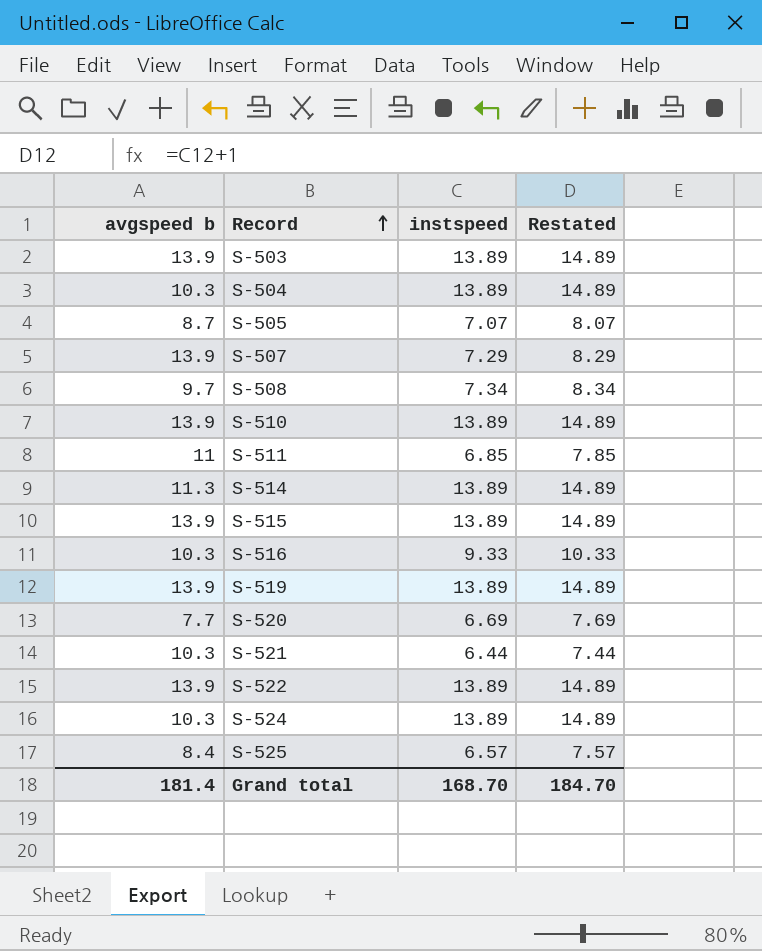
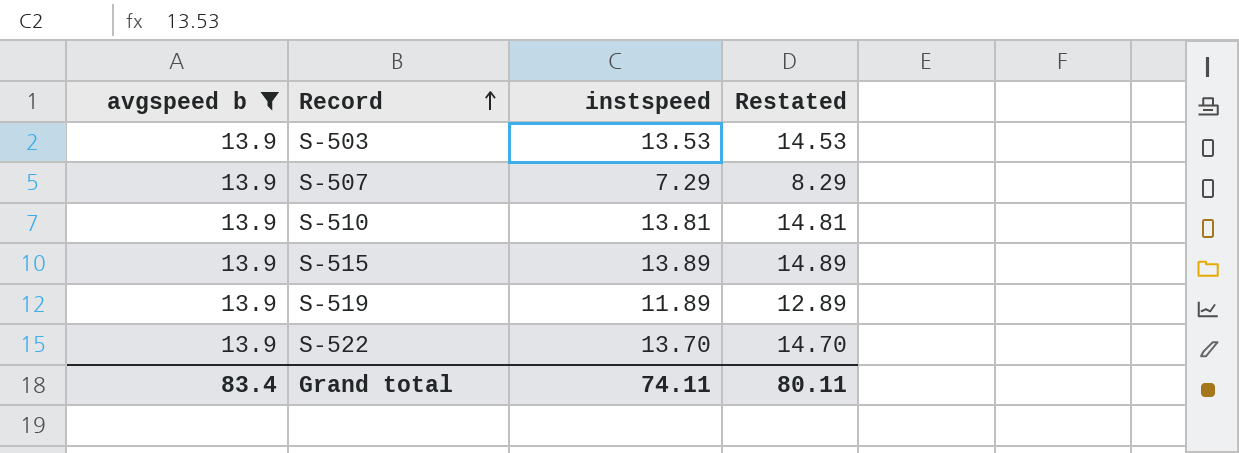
filter: none -> avgspeed b = 13.9
S-503 | instspeed: 13.89 -> 13.53
S-503 | Restated: 14.89 -> 14.53
S-510 | instspeed: 13.89 -> 13.81
S-510 | Restated: 14.89 -> 14.81
S-519 | instspeed: 13.89 -> 11.89
S-519 | Restated: 14.89 -> 12.89
S-522 | instspeed: 13.89 -> 13.70
S-522 | Restated: 14.89 -> 14.70
Grand total | avgspeed b: 181.4 -> 83.4
Grand total | instspeed: 168.70 -> 74.11
Grand total | Restated: 184.70 -> 80.11

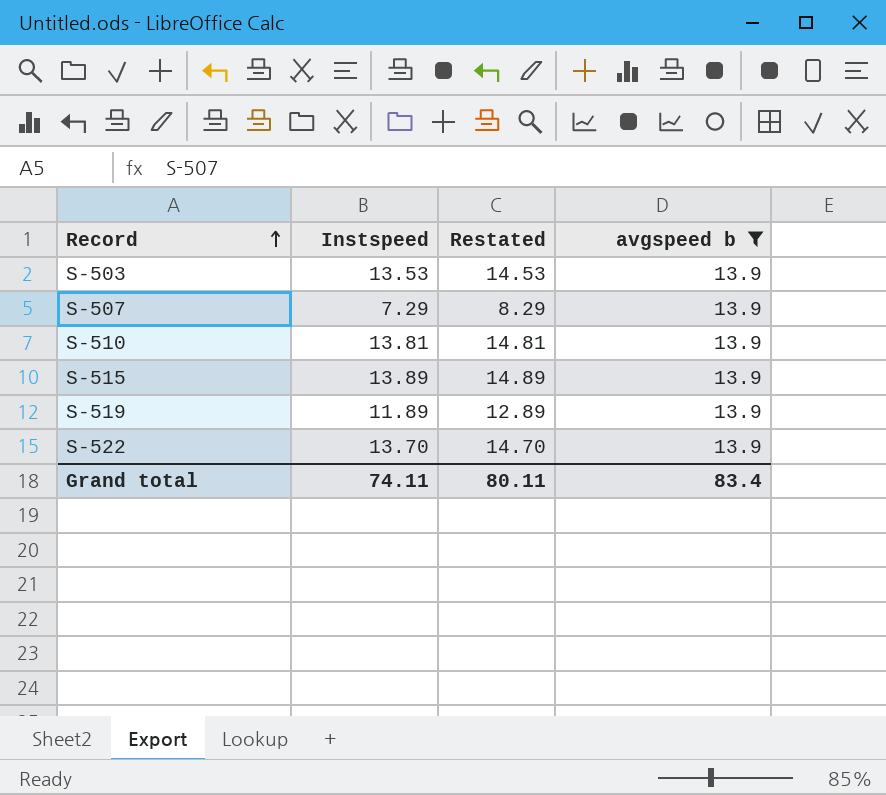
column name: instspeed -> Instspeed
column avgspeed b | position: 1 -> 4

